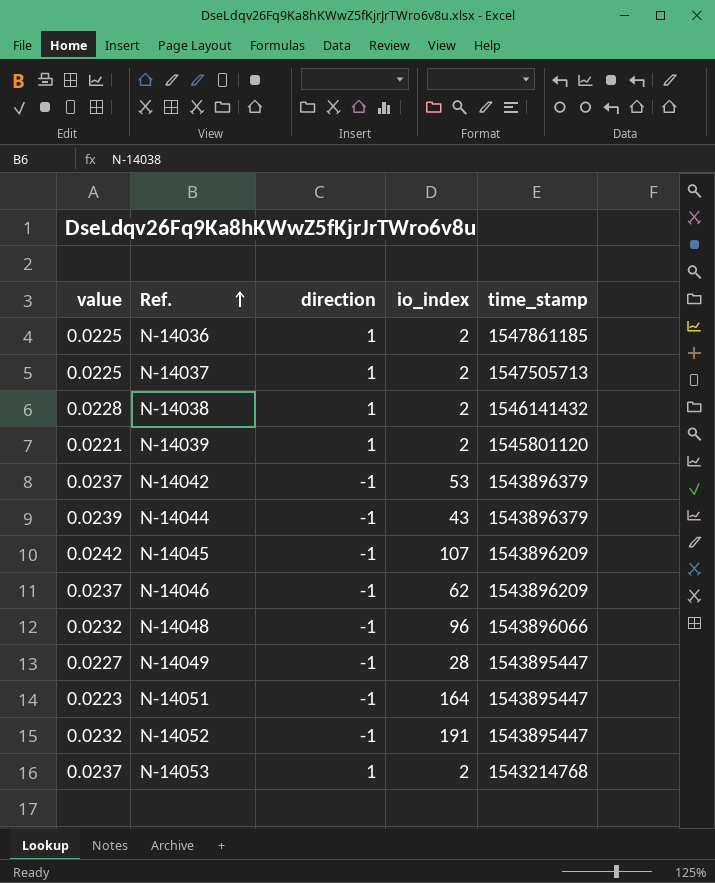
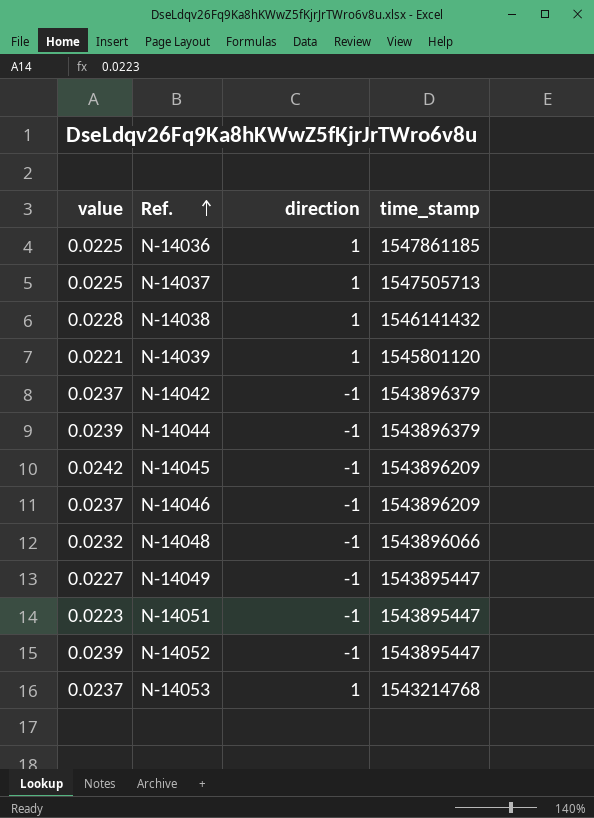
column io_index | position: 4 -> none
N-14052 | value: 0.0232 -> 0.0239

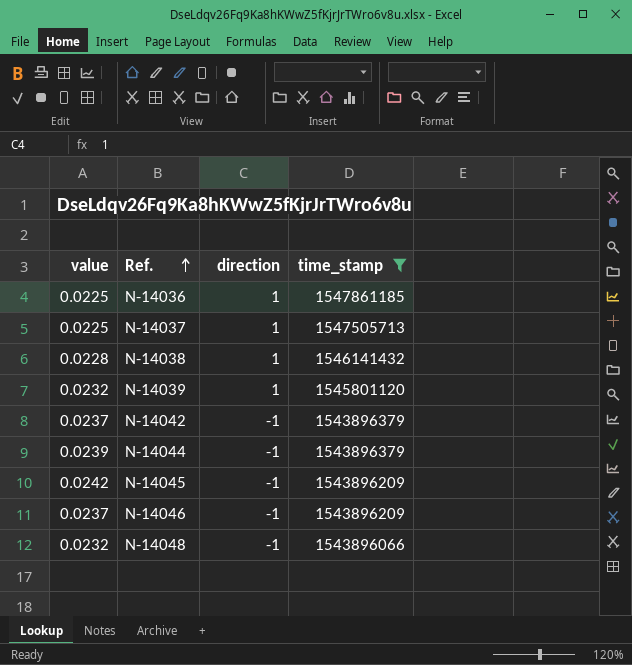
filter: none -> time_stamp >= 1543896066
N-14039 | value: 0.0221 -> 0.0232

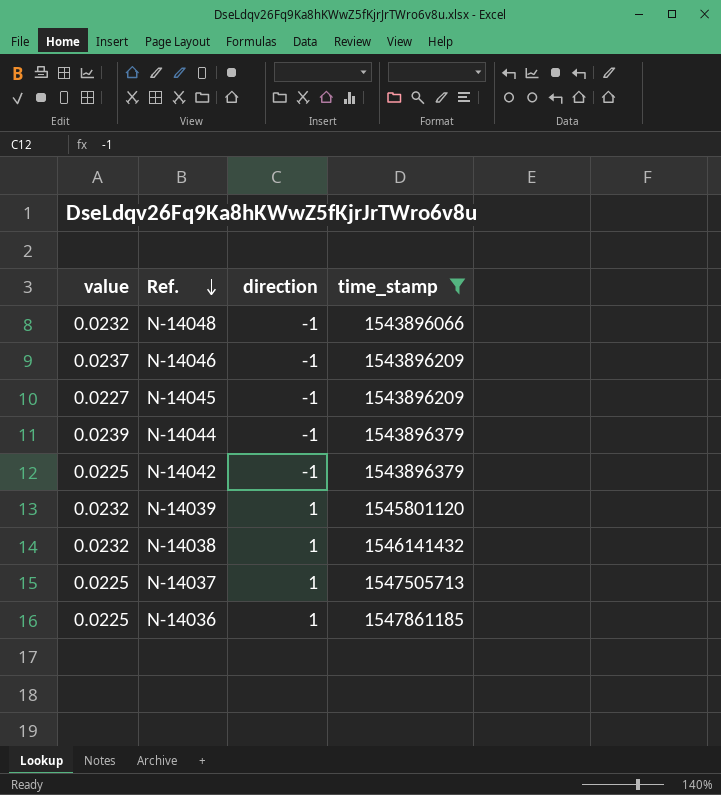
row order: Ref. ascending -> Ref. descending
N-14045 | value: 0.0242 -> 0.0227
N-14042 | value: 0.0237 -> 0.0225
N-14038 | value: 0.0228 -> 0.0232

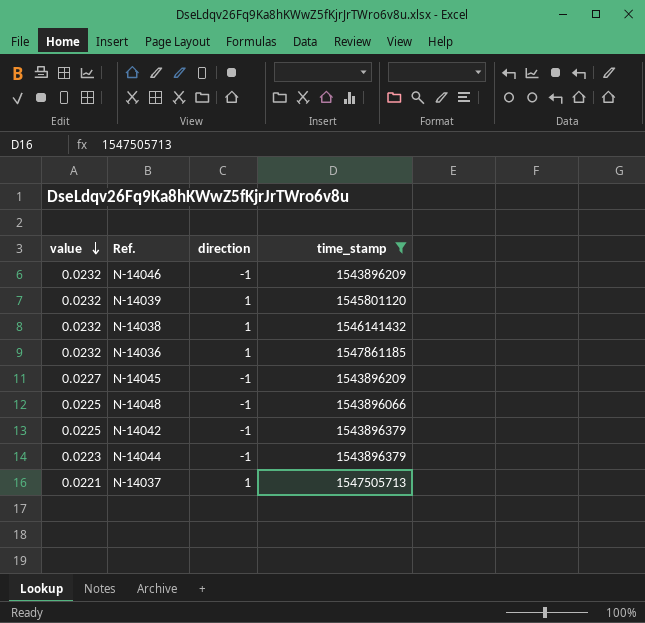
row order: Ref. descending -> value descending
N-14046 | value: 0.0237 -> 0.0232
N-14036 | value: 0.0225 -> 0.0232
N-14048 | value: 0.0232 -> 0.0225
N-14044 | value: 0.0239 -> 0.0223
N-14037 | value: 0.0225 -> 0.0221

